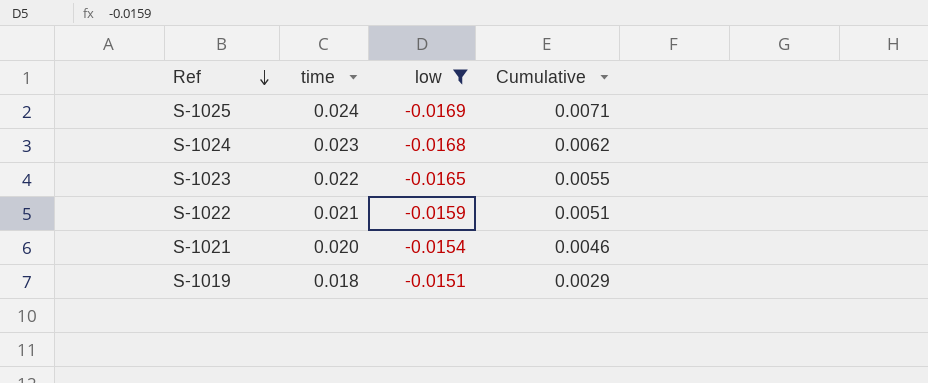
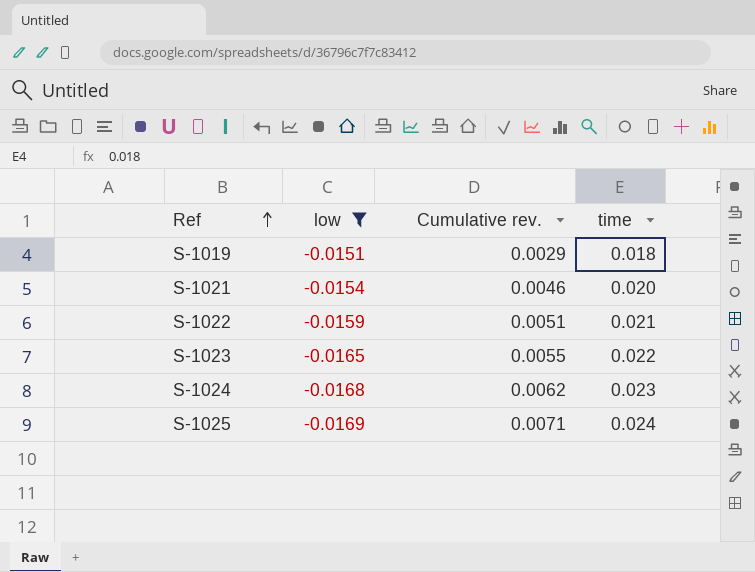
row order: Ref descending -> Ref ascending
column name: Cumulative -> Cumulative rev.
column time | position: 2 -> 4

